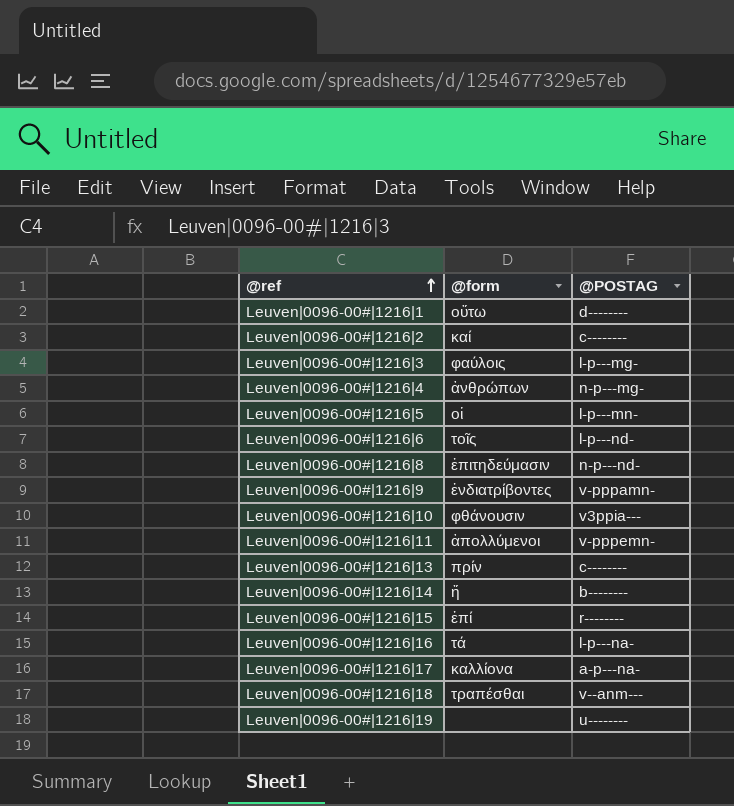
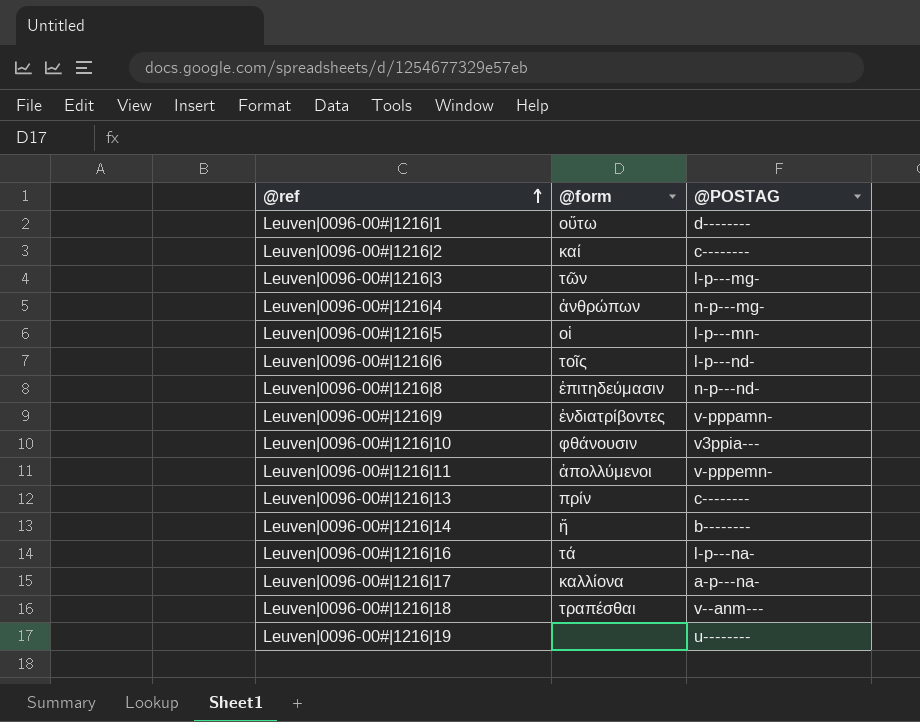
row Leuven|0096-00#|1216|15: ἐπί | r-------- -> none
Leuven|0096-00#|1216|3 | @form: φαύλοις -> τῶν

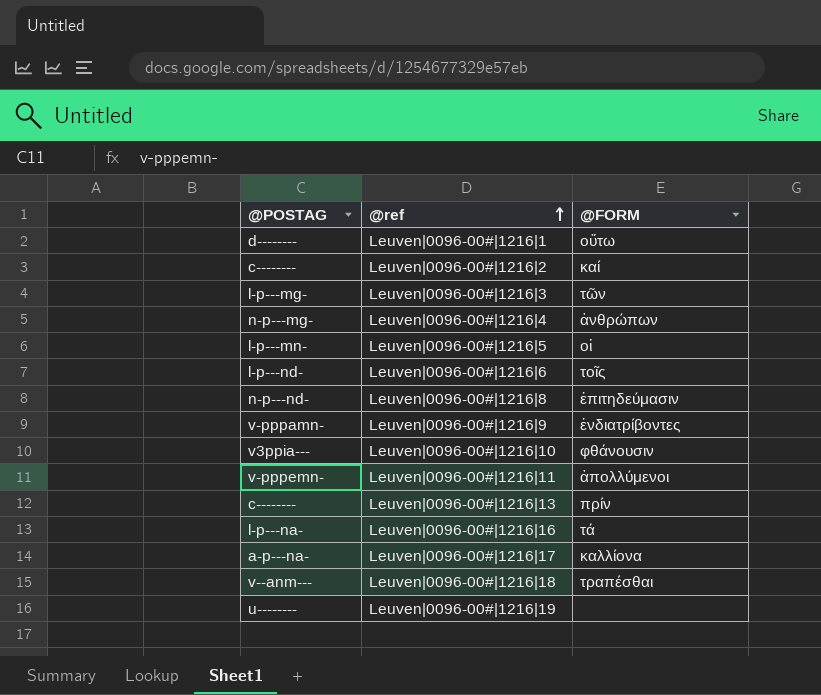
column @POSTAG | position: 3 -> 1
column name: @form -> @FORM
row Leuven|0096-00#|1216|14: ἤ | b-------- -> none

